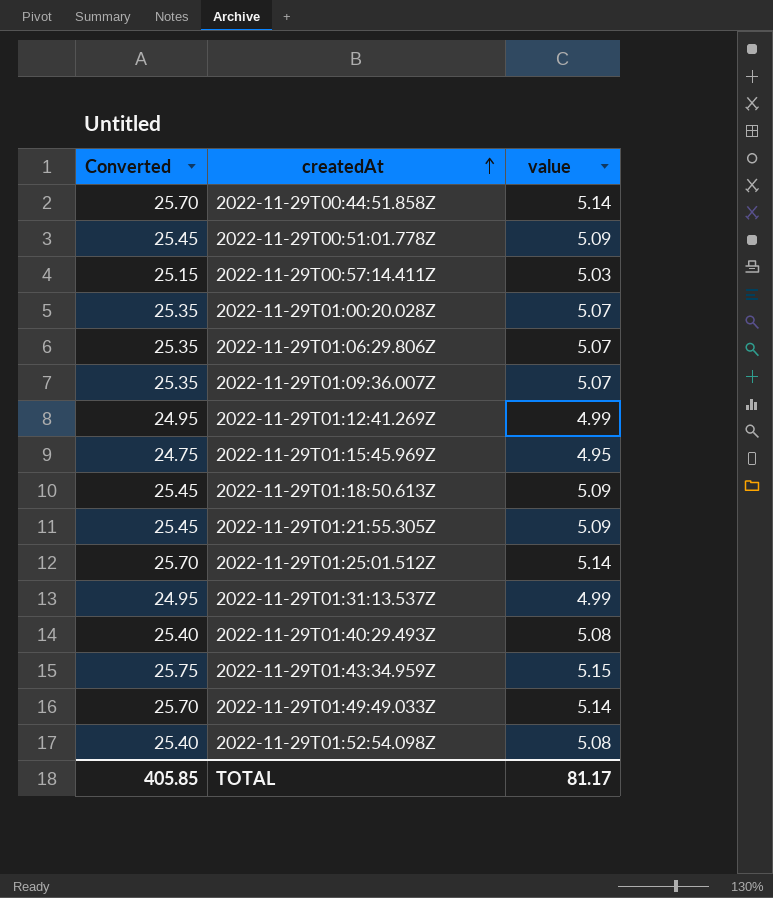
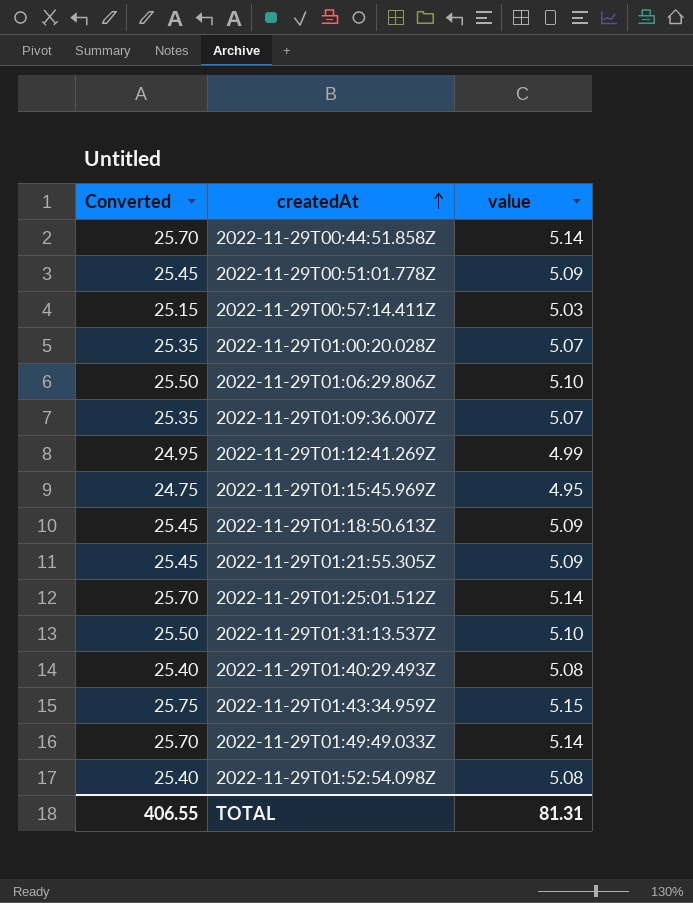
2022-11-29T01:06:29.806Z | Converted: 25.35 -> 25.50
2022-11-29T01:06:29.806Z | value: 5.07 -> 5.10
2022-11-29T01:31:13.537Z | Converted: 24.95 -> 25.50
2022-11-29T01:31:13.537Z | value: 4.99 -> 5.10
TOTAL | Converted: 405.85 -> 406.55
TOTAL | value: 81.17 -> 81.31

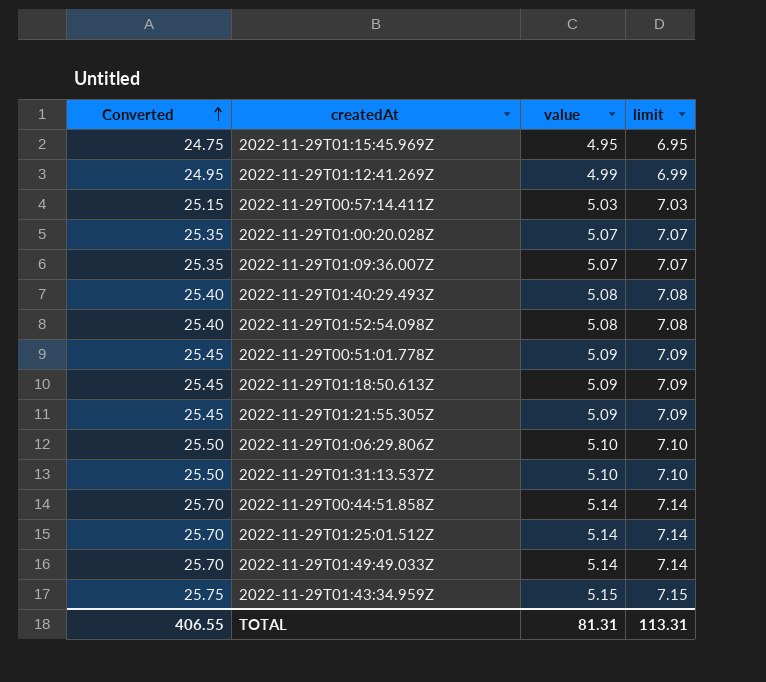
row order: createdAt ascending -> Converted ascending
column limit | formula: none -> [value] + 2

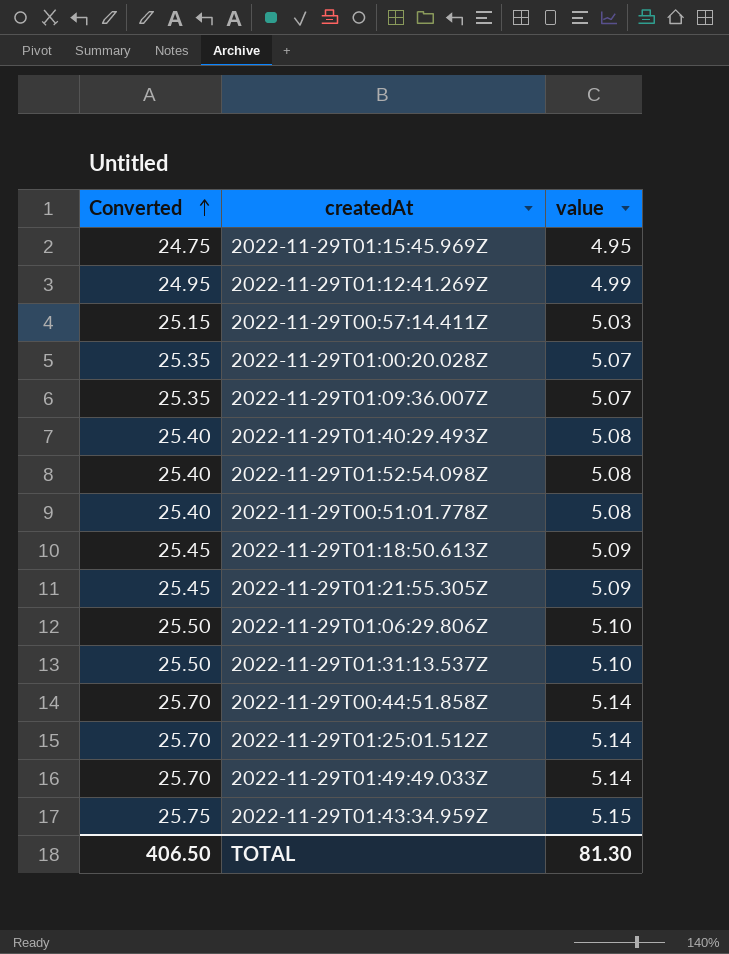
column limit | formula: [value] + 2 -> none
2022-11-29T00:51:01.778Z | Converted: 25.45 -> 25.40
2022-11-29T00:51:01.778Z | value: 5.09 -> 5.08
TOTAL | Converted: 406.55 -> 406.50
TOTAL | value: 81.31 -> 81.30

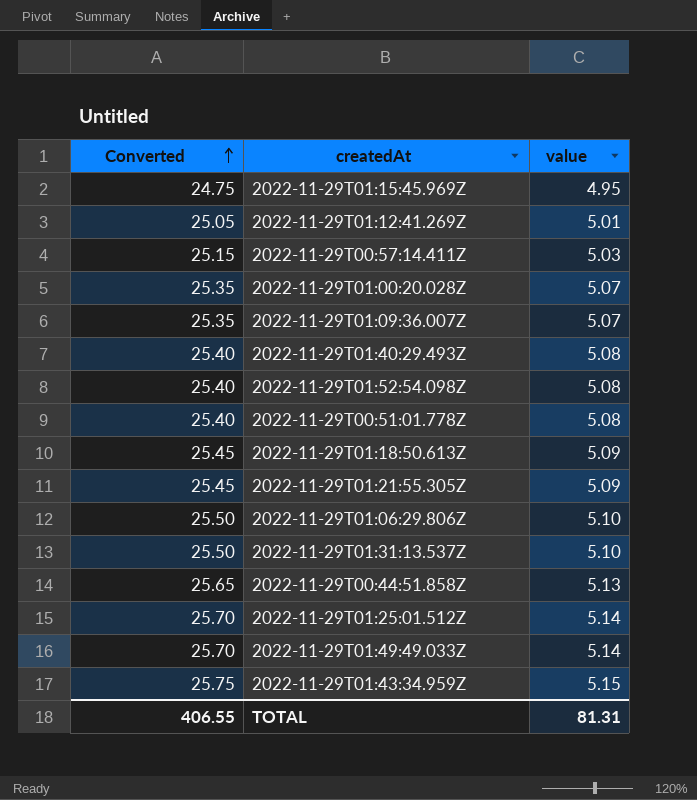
2022-11-29T01:12:41.269Z | Converted: 24.95 -> 25.05
2022-11-29T01:12:41.269Z | value: 4.99 -> 5.01
2022-11-29T00:44:51.858Z | Converted: 25.70 -> 25.65
2022-11-29T00:44:51.858Z | value: 5.14 -> 5.13
TOTAL | Converted: 406.50 -> 406.55
TOTAL | value: 81.30 -> 81.31

